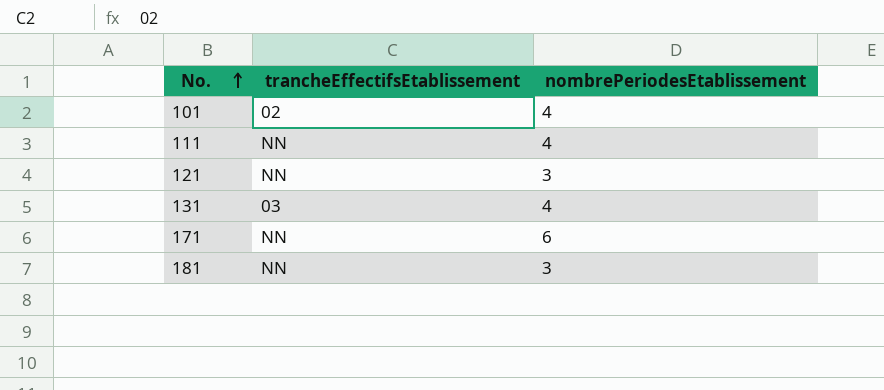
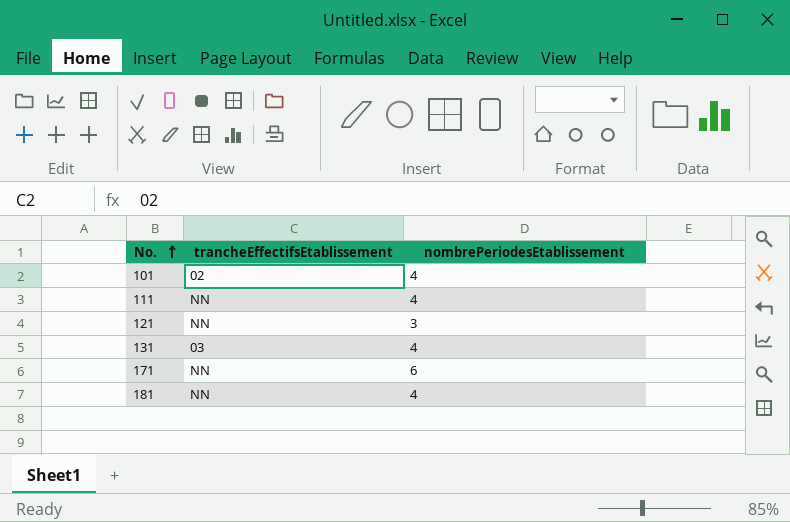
181 | nombrePeriodesEtablissement: 3 -> 4

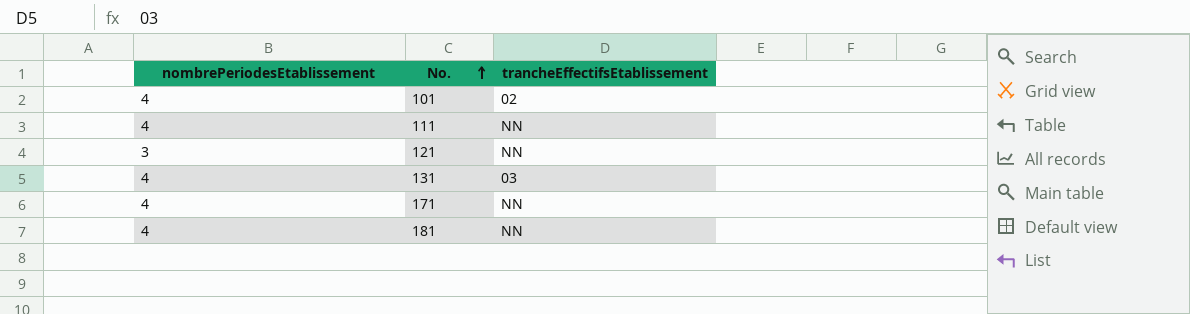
column nombrePeriodesEtablissement | position: 3 -> 1
171 | nombrePeriodesEtablissement: 6 -> 4

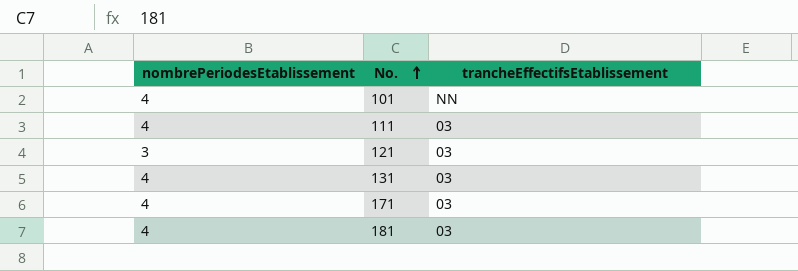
101 | trancheEffectifsEtablissement: 02 -> NN
111 | trancheEffectifsEtablissement: NN -> 03
121 | trancheEffectifsEtablissement: NN -> 03
171 | trancheEffectifsEtablissement: NN -> 03
181 | trancheEffectifsEtablissement: NN -> 03

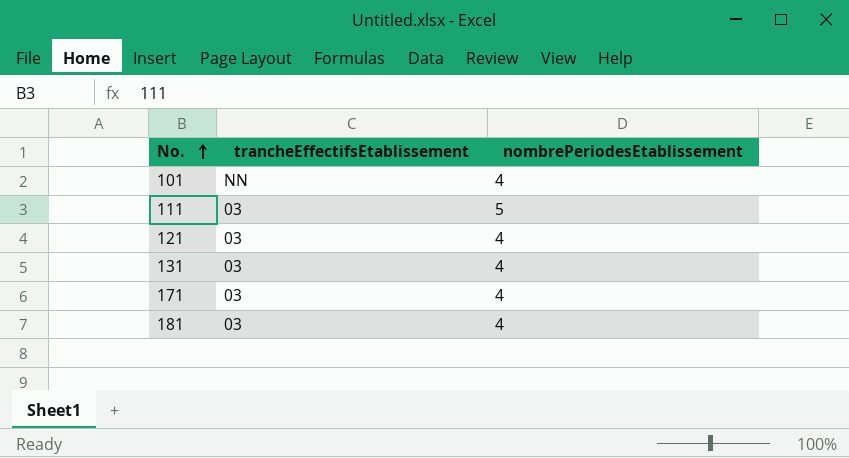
column nombrePeriodesEtablissement | position: 1 -> 3
111 | nombrePeriodesEtablissement: 4 -> 5
121 | nombrePeriodesEtablissement: 3 -> 4

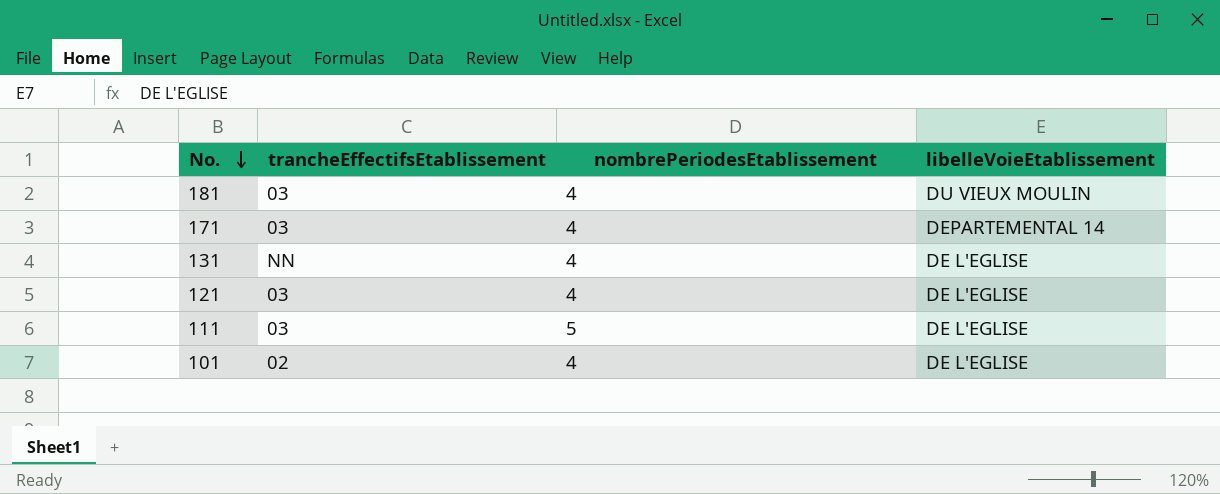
row order: No. ascending -> No. descending
column libelleVoieEtablissement | position: none -> 4
131 | trancheEffectifsEtablissement: 03 -> NN
101 | trancheEffectifsEtablissement: NN -> 02

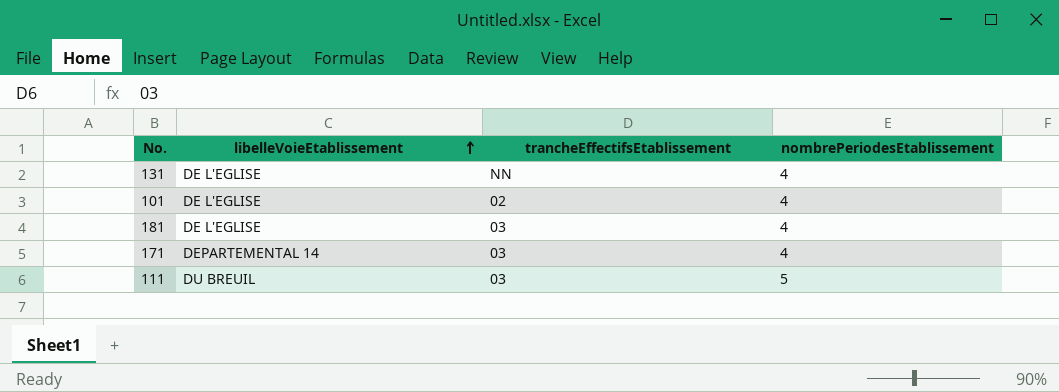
row order: No. descending -> libelleVoieEtablissement ascending
column libelleVoieEtablissement | position: 4 -> 2
row 121: 03 | 4 | DE L'EGLISE -> none
181 | libelleVoieEtablissement: DU VIEUX MOULIN -> DE L'EGLISE
111 | libelleVoieEtablissement: DE L'EGLISE -> DU BREUIL

